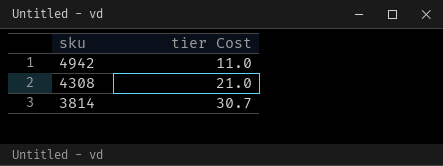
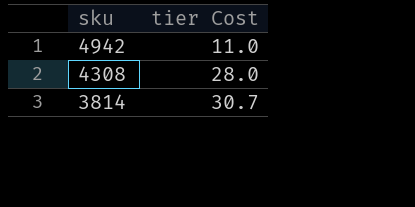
4308 | tier Cost: 21.0 -> 28.0

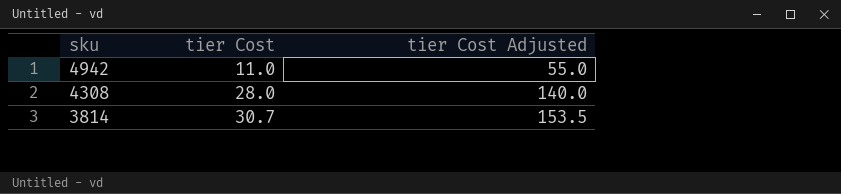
column tier Cost Adjusted | formula: none -> [tier Cost] * 5

